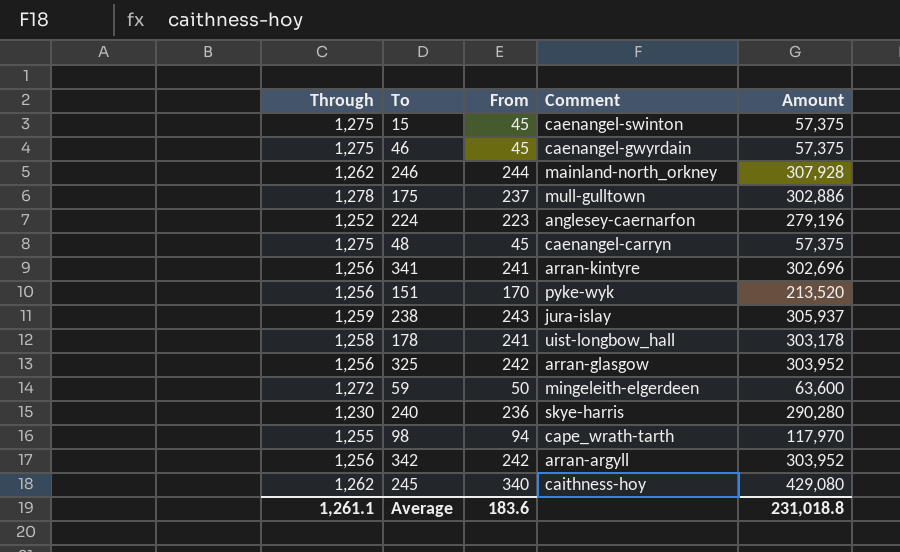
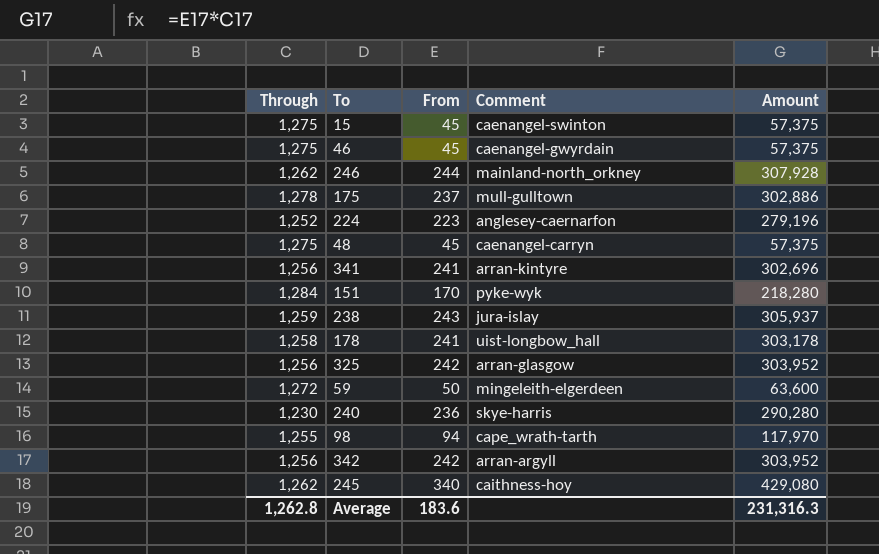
151 | Through: 1,256 -> 1,284
151 | Amount: 213,520 -> 218,280
Average | Through: 1,261.1 -> 1,262.8
Average | Amount: 231,018.8 -> 231,316.3

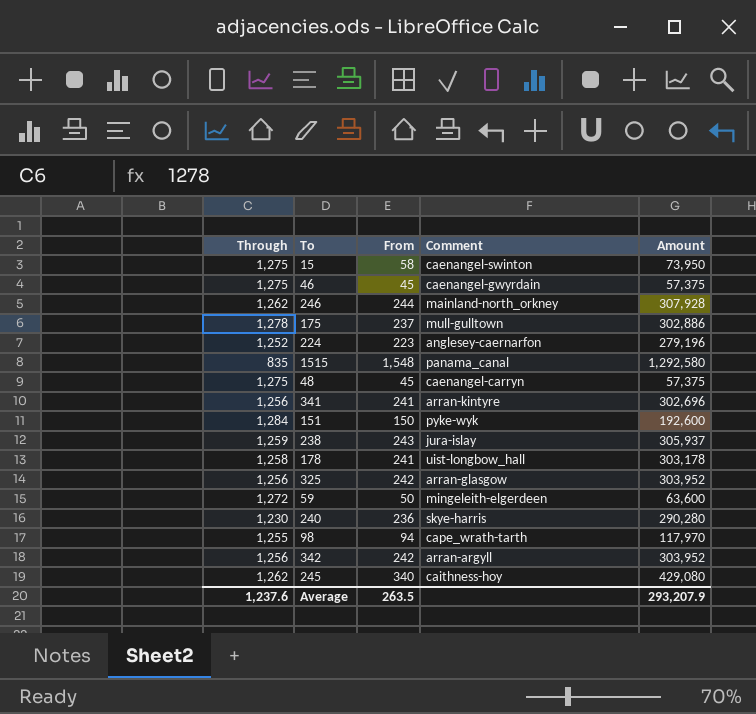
15 | From: 45 -> 58
15 | Amount: 57,375 -> 73,950
row 1515: none -> 835 | 1,548 | panama_canal | 1,292,580
151 | From: 170 -> 150
151 | Amount: 218,280 -> 192,600
Average | Through: 1,262.8 -> 1,237.6
Average | From: 183.6 -> 263.5
Average | Amount: 231,316.3 -> 293,207.9

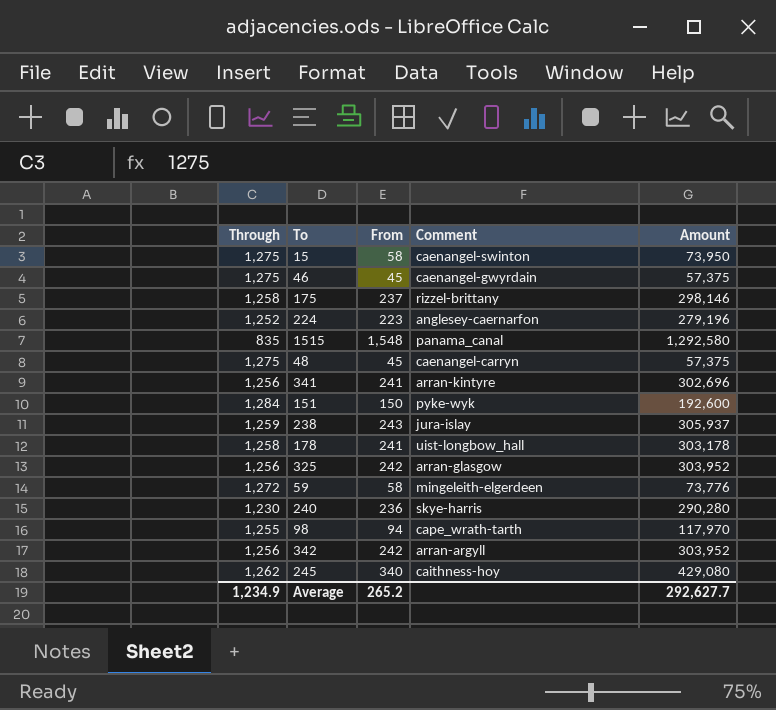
row 246: 1,262 | 244 | mainland-north_orkney | 307,928 -> none
175 | Through: 1,278 -> 1,258
175 | Comment: mull-gulltown -> rizzel-brittany
175 | Amount: 302,886 -> 298,146
59 | From: 50 -> 58
59 | Amount: 63,600 -> 73,776
Average | Through: 1,237.6 -> 1,234.9
Average | From: 263.5 -> 265.2
Average | Amount: 293,207.9 -> 292,627.7

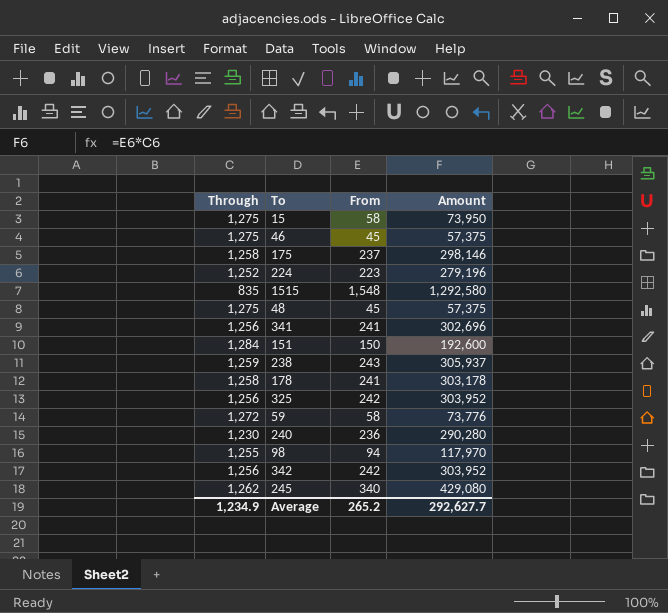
column Comment | position: 4 -> none

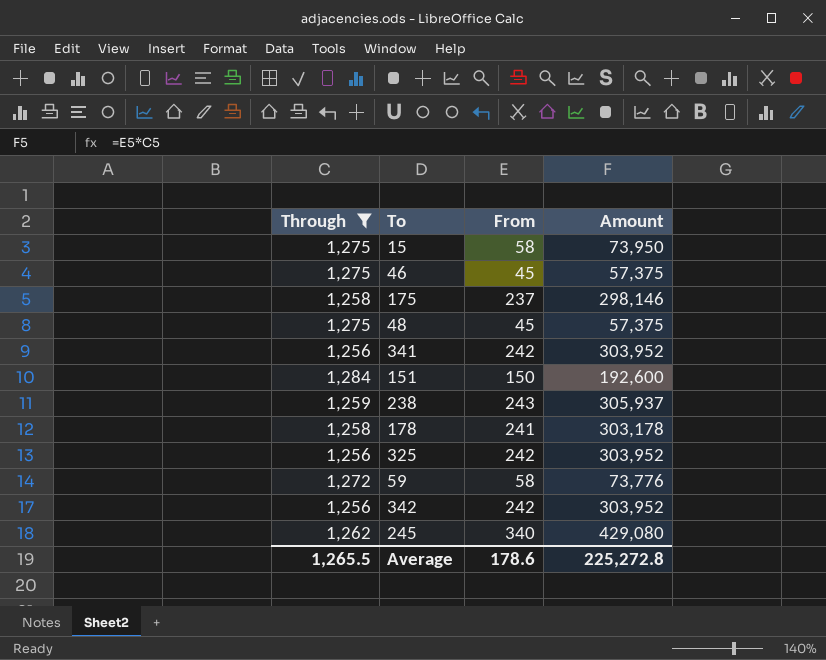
filter: none -> Through >= 1,256
341 | From: 241 -> 242
341 | Amount: 302,696 -> 303,952
Average | Through: 1,234.9 -> 1,265.5
Average | From: 265.2 -> 178.6
Average | Amount: 292,627.7 -> 225,272.8

